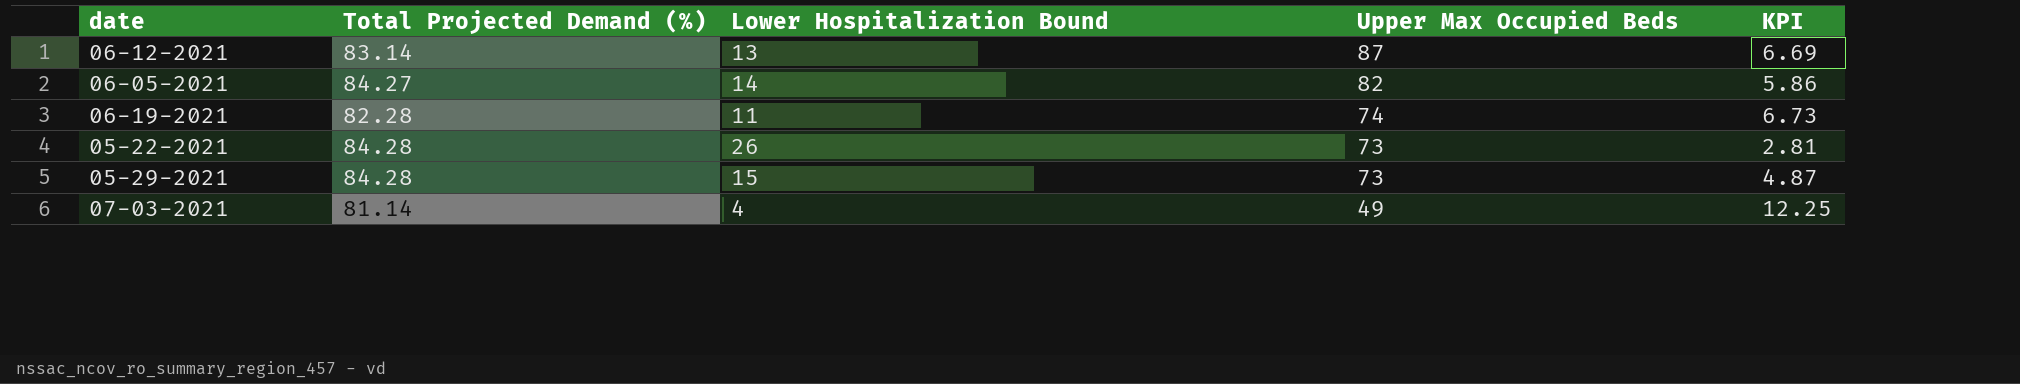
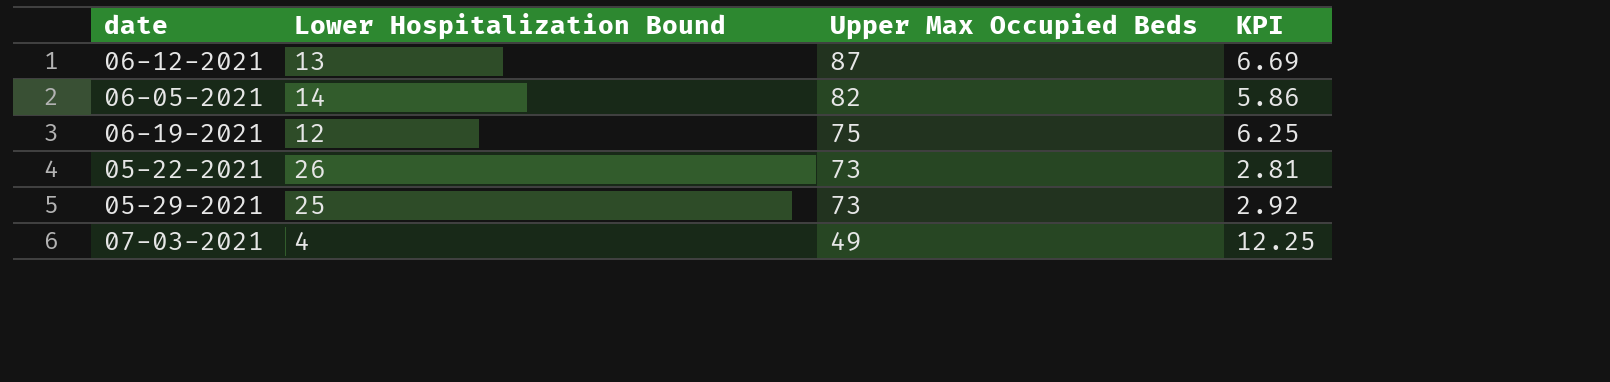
column Total Projected Demand (%) | position: 2 -> none
06-19-2021 | Lower Hospitalization Bound: 11 -> 12
06-19-2021 | Upper Max Occupied Beds: 74 -> 75
06-19-2021 | KPI: 6.73 -> 6.25
05-29-2021 | Lower Hospitalization Bound: 15 -> 25
05-29-2021 | KPI: 4.87 -> 2.92

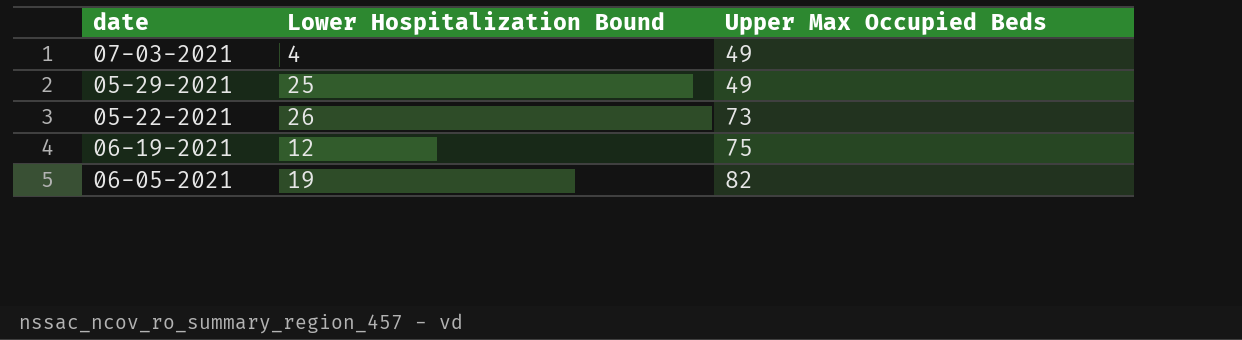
row order: Upper Max Occupied Beds descending -> Upper Max Occupied Beds ascending
column KPI | formula: [Upper Max Occupied Beds] / [Lower Hospitalization Bound] -> none
row 06-12-2021: 13 | 87 | 6.69 -> none
05-29-2021 | Upper Max Occupied Beds: 73 -> 49
06-05-2021 | Lower Hospitalization Bound: 14 -> 19

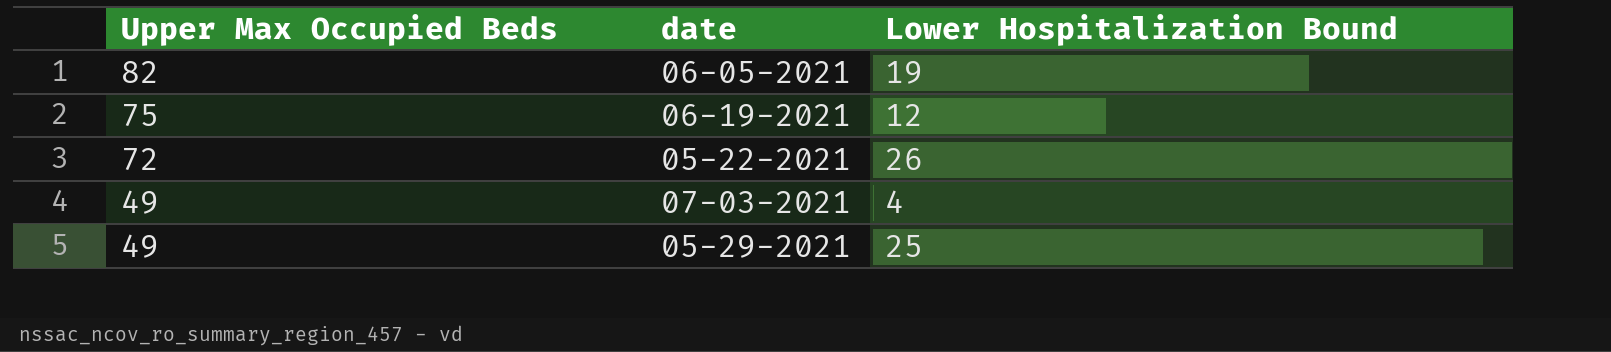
row order: Upper Max Occupied Beds ascending -> Upper Max Occupied Beds descending
column Upper Max Occupied Beds | position: 3 -> 1
05-22-2021 | Upper Max Occupied Beds: 73 -> 72

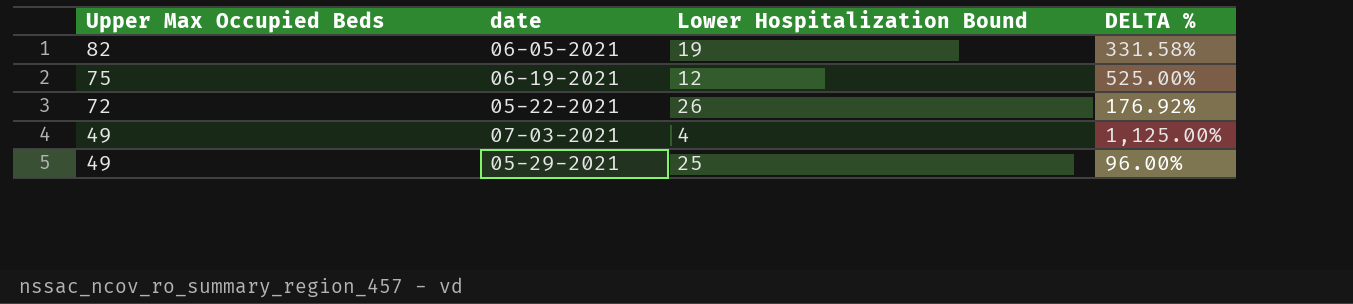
column DELTA % | formula: none -> ([Upper Max Occupied Beds] - [Lower Hospitalization Bound]) / [Lower Hospitalization Bound]

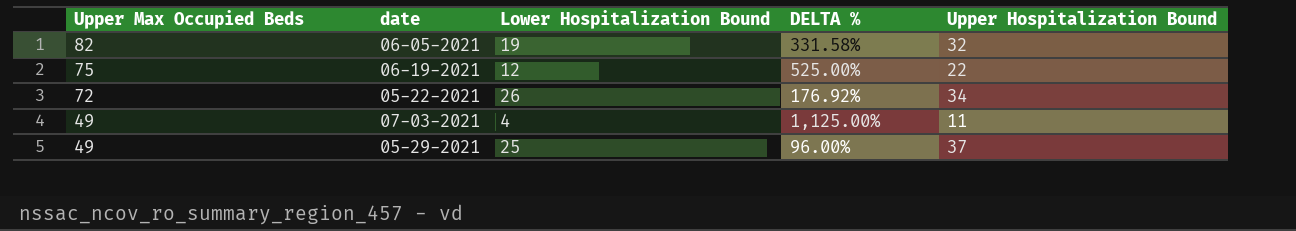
column Upper Hospitalization Bound | position: none -> 5

